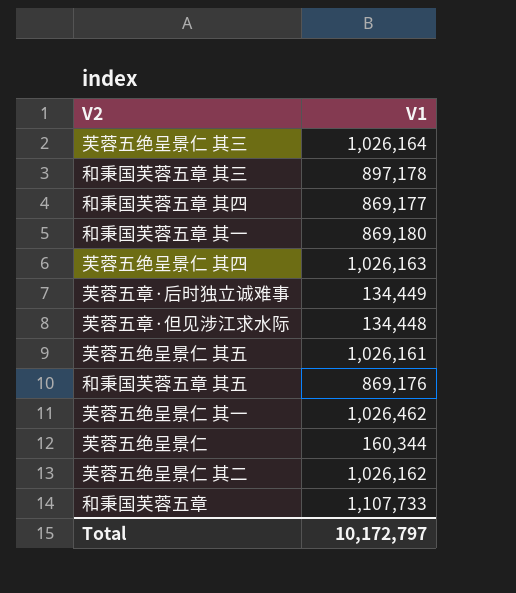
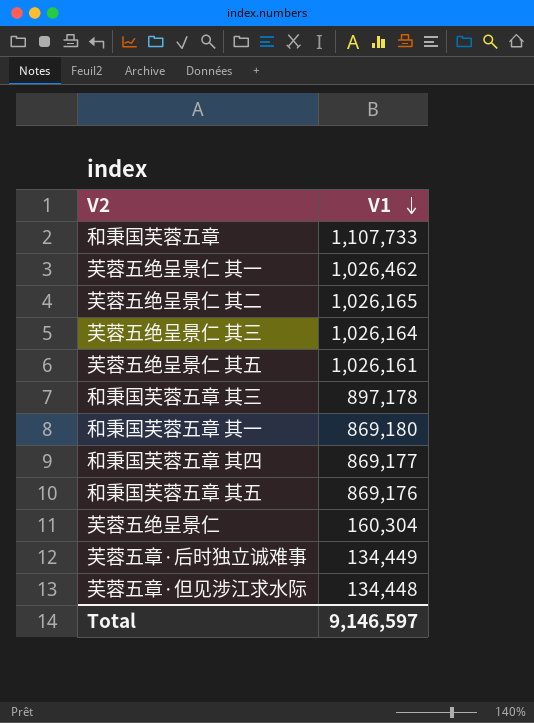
row order: none -> V1 descending
row 芙蓉五绝呈景仁 其四: 1,026,163 -> none
芙蓉五绝呈景仁 其二 | V1: 1,026,162 -> 1,026,165
芙蓉五绝呈景仁 | V1: 160,344 -> 160,304
Total | V1: 10,172,797 -> 9,146,597

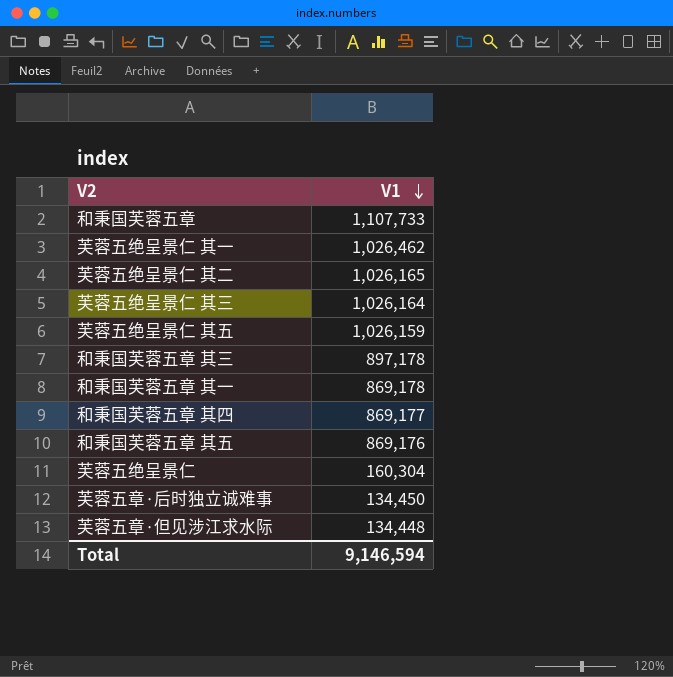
芙蓉五绝呈景仁 其五 | V1: 1,026,161 -> 1,026,159
和秉国芙蓉五章 其一 | V1: 869,180 -> 869,178
芙蓉五章·后时独立诚难事 | V1: 134,449 -> 134,450
Total | V1: 9,146,597 -> 9,146,594

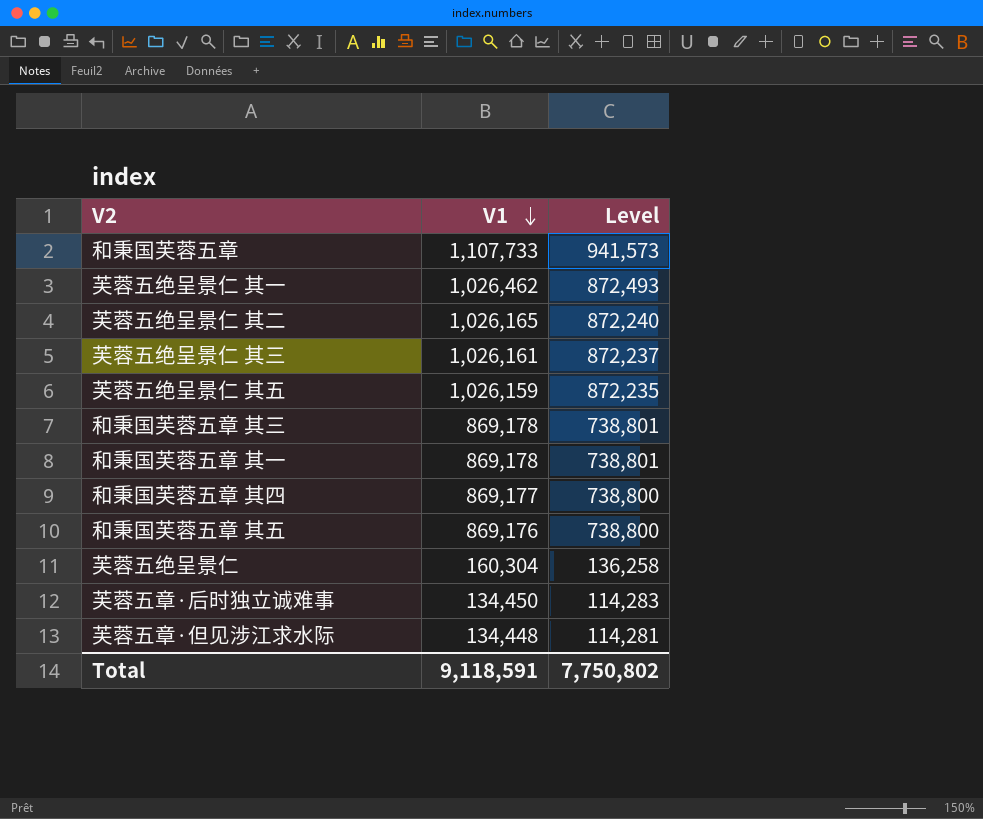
column Level | formula: none -> [V1] * 0.85
芙蓉五绝呈景仁 其三 | V1: 1,026,164 -> 1,026,161
和秉国芙蓉五章 其三 | V1: 897,178 -> 869,178
Total | V1: 9,146,594 -> 9,118,591

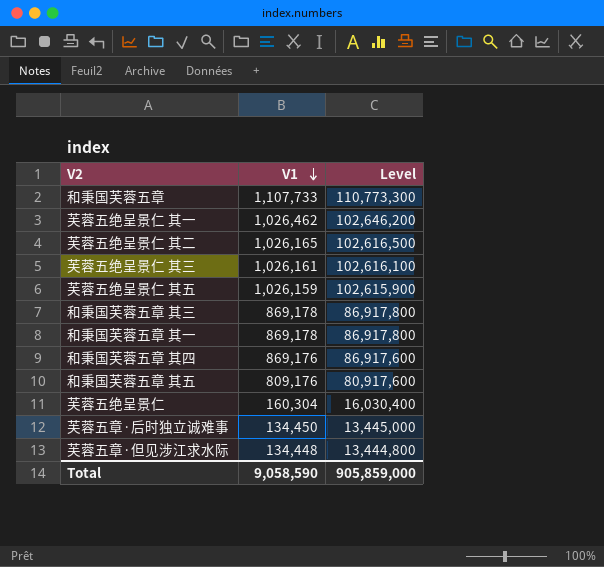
column Level | formula: [V1] * 0.85 -> [V1] * 100
和秉国芙蓉五章 其四 | V1: 869,177 -> 869,176
和秉国芙蓉五章 其五 | V1: 869,176 -> 809,176
Total | V1: 9,118,591 -> 9,058,590
Total | Level: 7,750,802 -> 905,859,000

